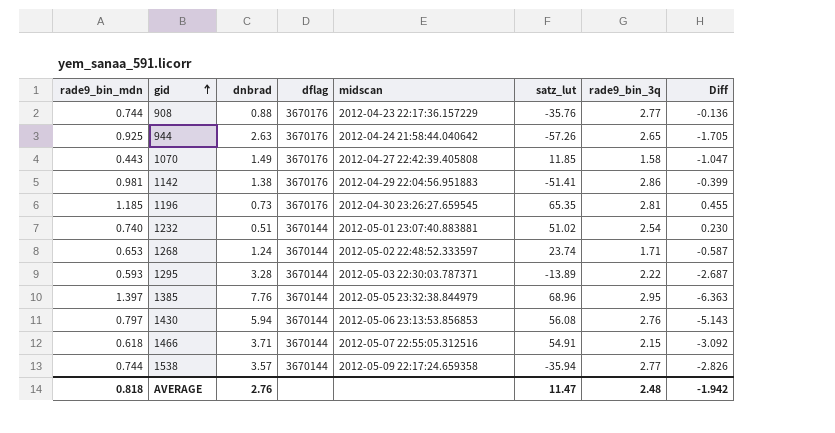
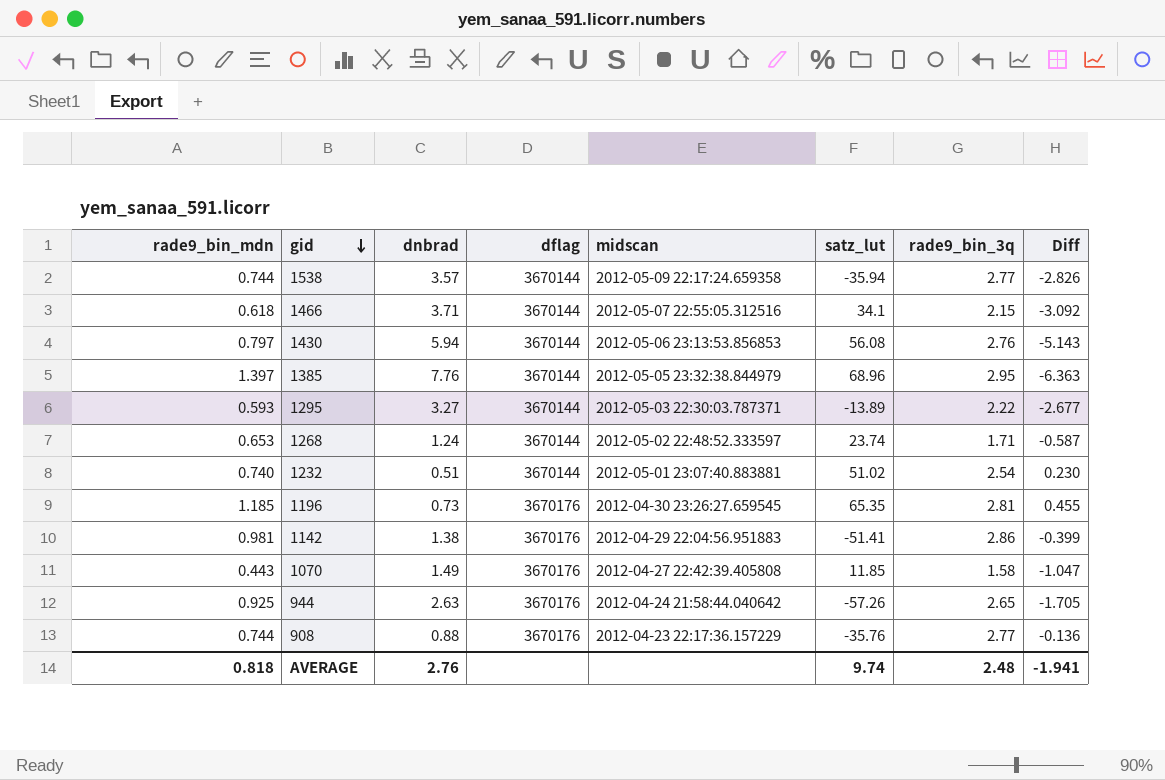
row order: gid ascending -> gid descending
1466 | satz_lut: 54.91 -> 34.1
1295 | dnbrad: 3.28 -> 3.27
1295 | Diff: -2.687 -> -2.677
AVERAGE | satz_lut: 11.47 -> 9.74
AVERAGE | Diff: -1.942 -> -1.941

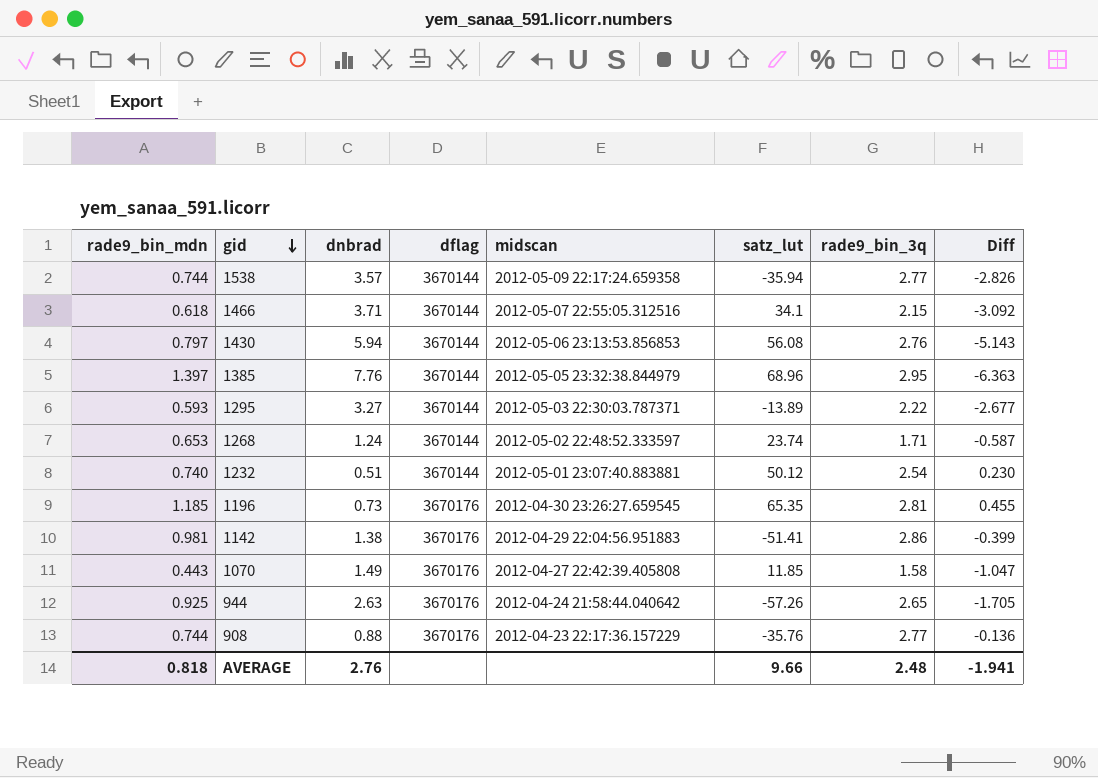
1232 | satz_lut: 51.02 -> 50.12
AVERAGE | satz_lut: 9.74 -> 9.66

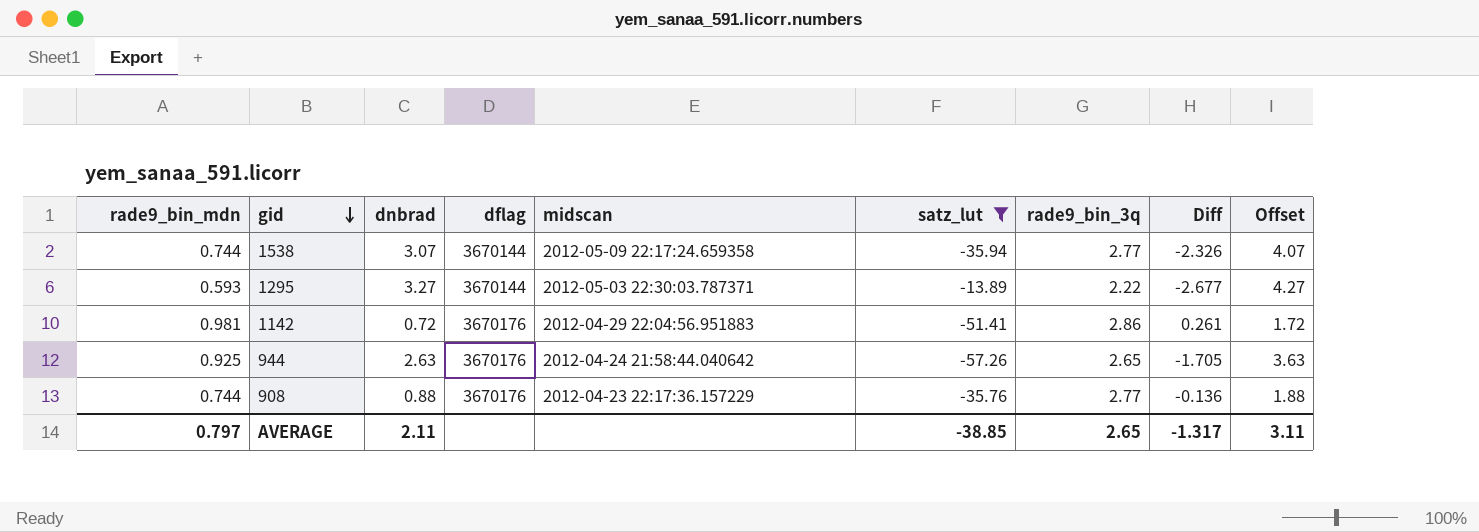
filter: none -> satz_lut <= -13.89
column Offset | formula: none -> [dnbrad] + 1
1538 | dnbrad: 3.57 -> 3.07
1538 | Diff: -2.826 -> -2.326
1142 | dnbrad: 1.38 -> 0.72
1142 | Diff: -0.399 -> 0.261
AVERAGE | rade9_bin_mdn: 0.818 -> 0.797
AVERAGE | dnbrad: 2.76 -> 2.11
AVERAGE | satz_lut: 9.66 -> -38.85
AVERAGE | rade9_bin_3q: 2.48 -> 2.65
AVERAGE | Diff: -1.941 -> -1.317

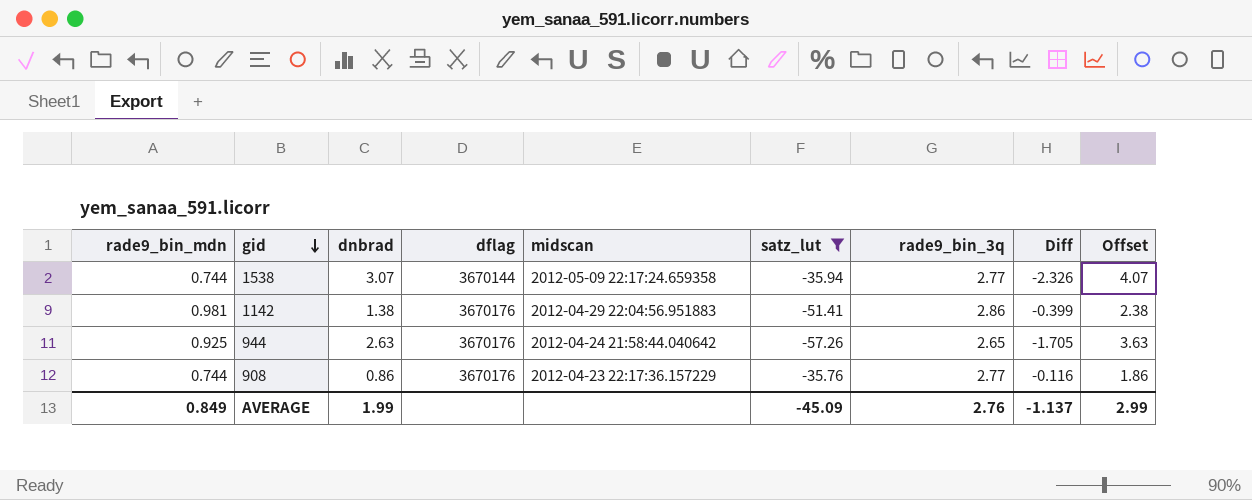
row 1295: 0.593 | 3.27 | 3670144 | 2012-05-03 22:30:03.787371 | -13.89 | 2.22 | -2.677 | 4.27 -> none
1142 | dnbrad: 0.72 -> 1.38
1142 | Diff: 0.261 -> -0.399
1142 | Offset: 1.72 -> 2.38
908 | dnbrad: 0.88 -> 0.86
908 | Diff: -0.136 -> -0.116
908 | Offset: 1.88 -> 1.86
AVERAGE | rade9_bin_mdn: 0.797 -> 0.849
AVERAGE | dnbrad: 2.11 -> 1.99
AVERAGE | satz_lut: -38.85 -> -45.09
AVERAGE | rade9_bin_3q: 2.65 -> 2.76
AVERAGE | Diff: -1.317 -> -1.137
AVERAGE | Offset: 3.11 -> 2.99

